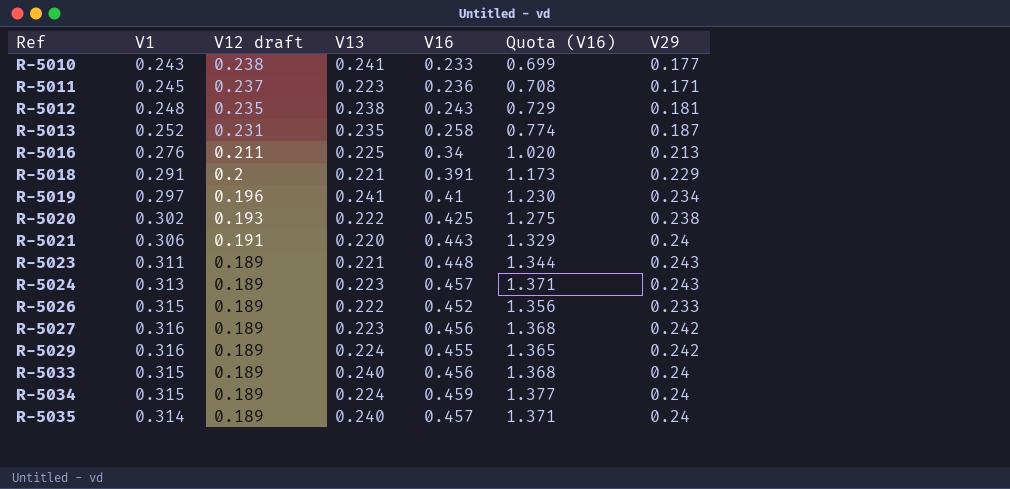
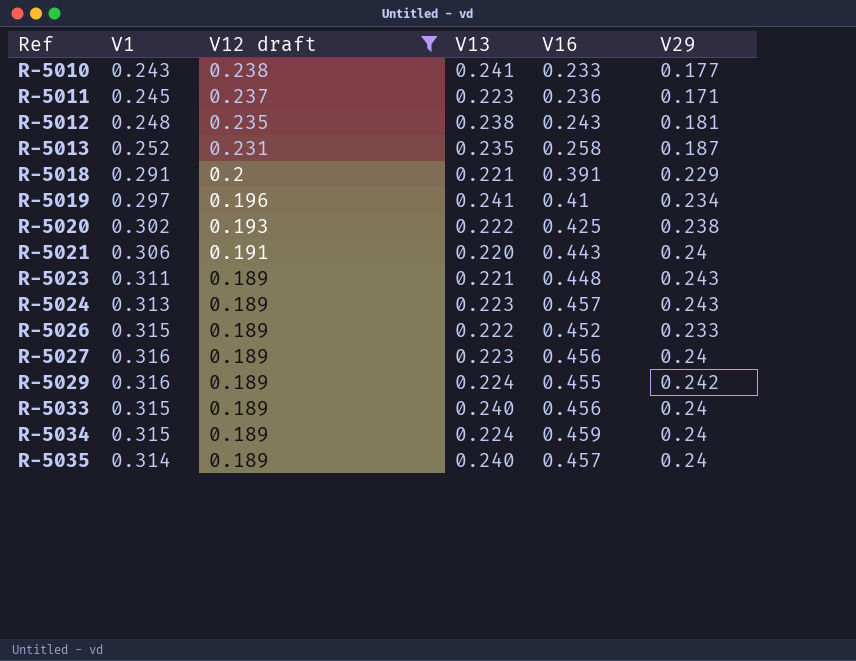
filter: none -> V12 draft != 0.211
column Quota (V16) | formula: [V16] * 3 -> none
R-5027 | V29: 0.242 -> 0.24

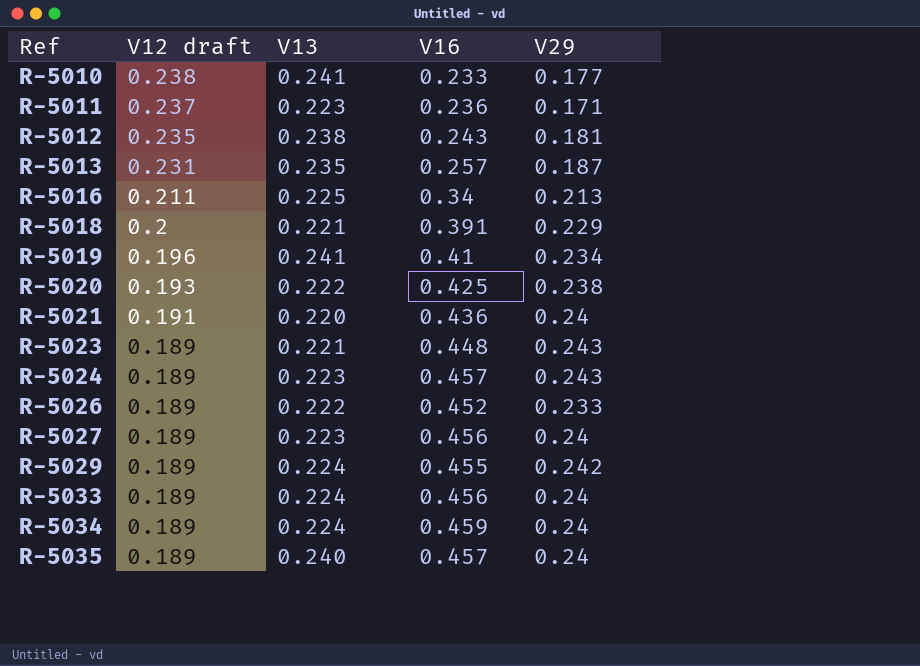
filter: V12 draft != 0.211 -> none
column V1 | position: 2 -> none
R-5013 | V16: 0.258 -> 0.257
R-5021 | V16: 0.443 -> 0.436
R-5033 | V13: 0.240 -> 0.224

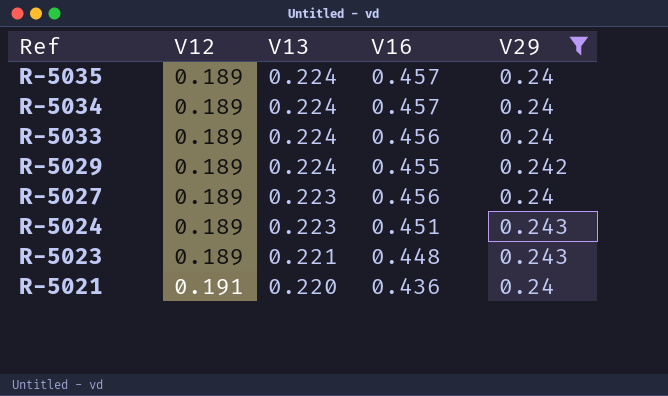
filter: none -> V29 >= 0.24
row order: Ref ascending -> Ref descending
column name: V12 draft -> V12
R-5035 | V13: 0.240 -> 0.224
R-5034 | V16: 0.459 -> 0.457
R-5024 | V16: 0.457 -> 0.451

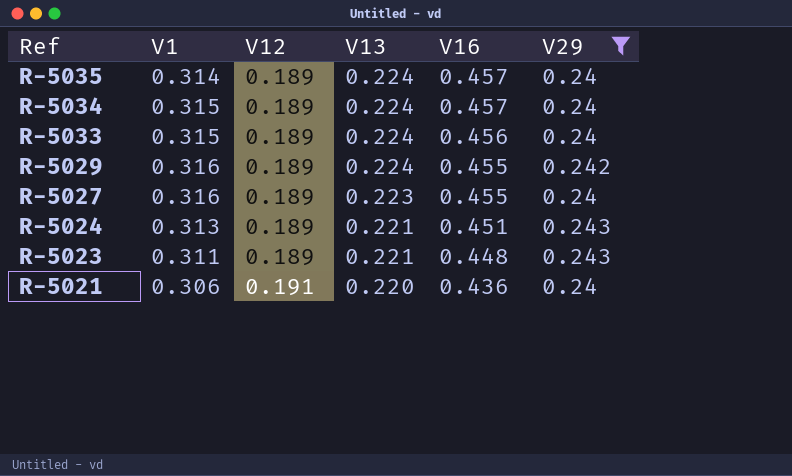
column V1 | position: none -> 2
R-5027 | V16: 0.456 -> 0.455
R-5024 | V13: 0.223 -> 0.221

